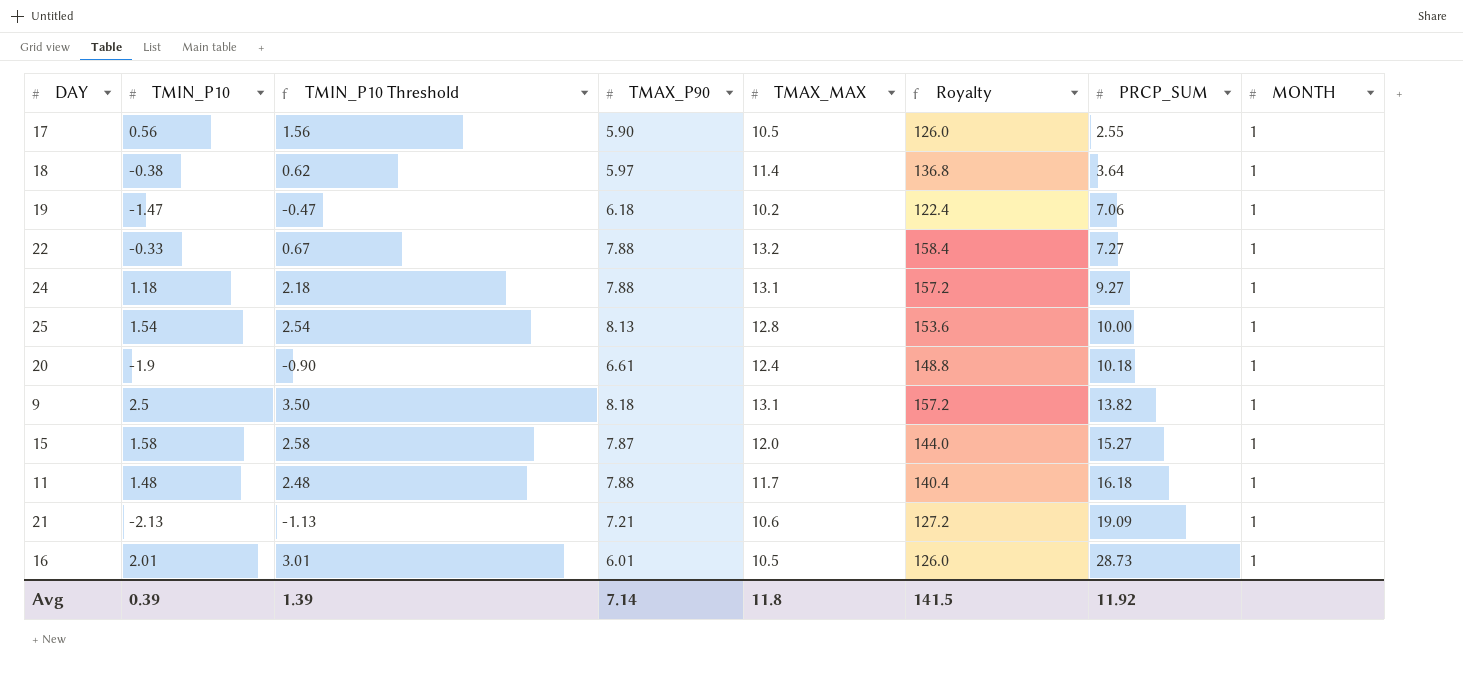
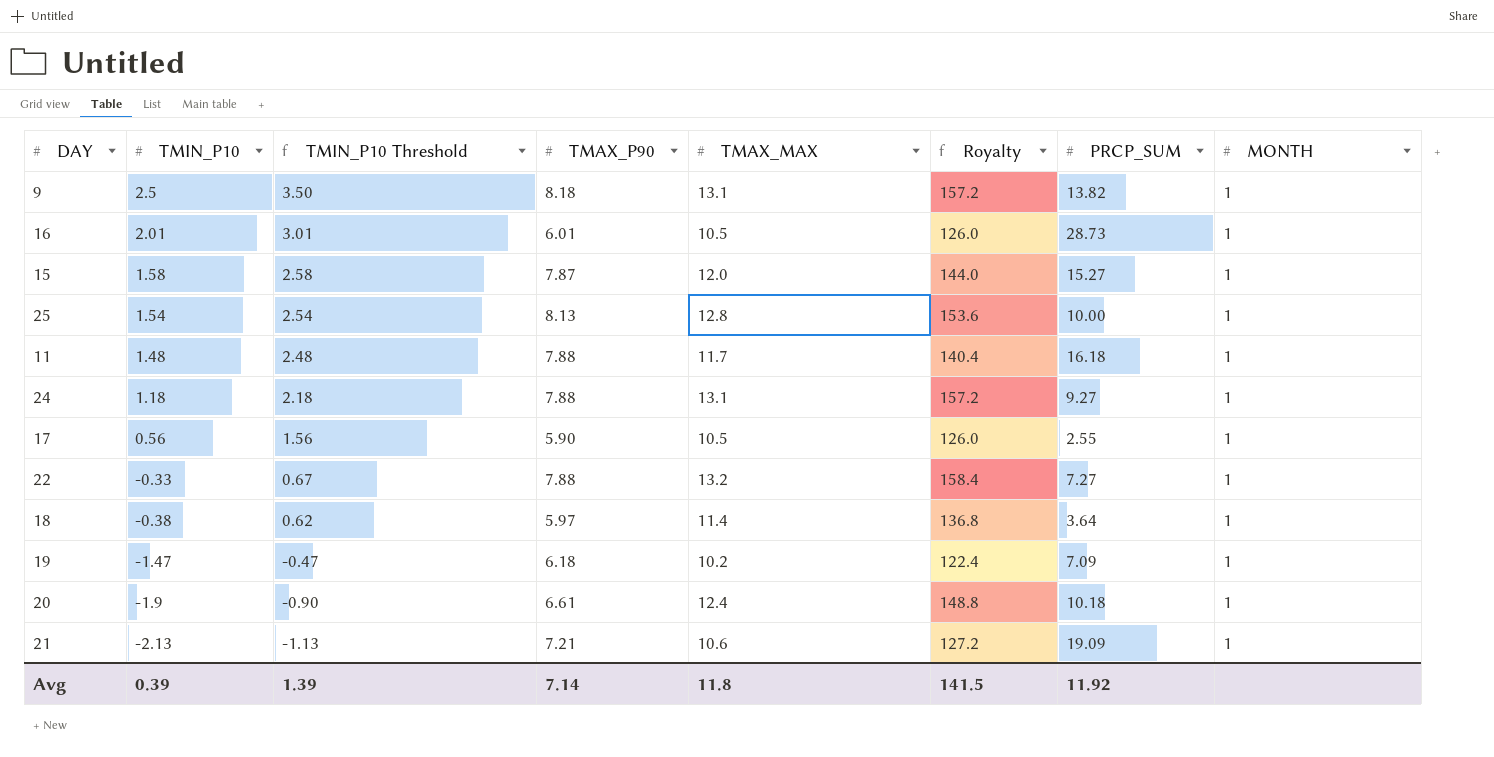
row order: PRCP_SUM ascending -> TMIN_P10 descending
19 | PRCP_SUM: 7.06 -> 7.09

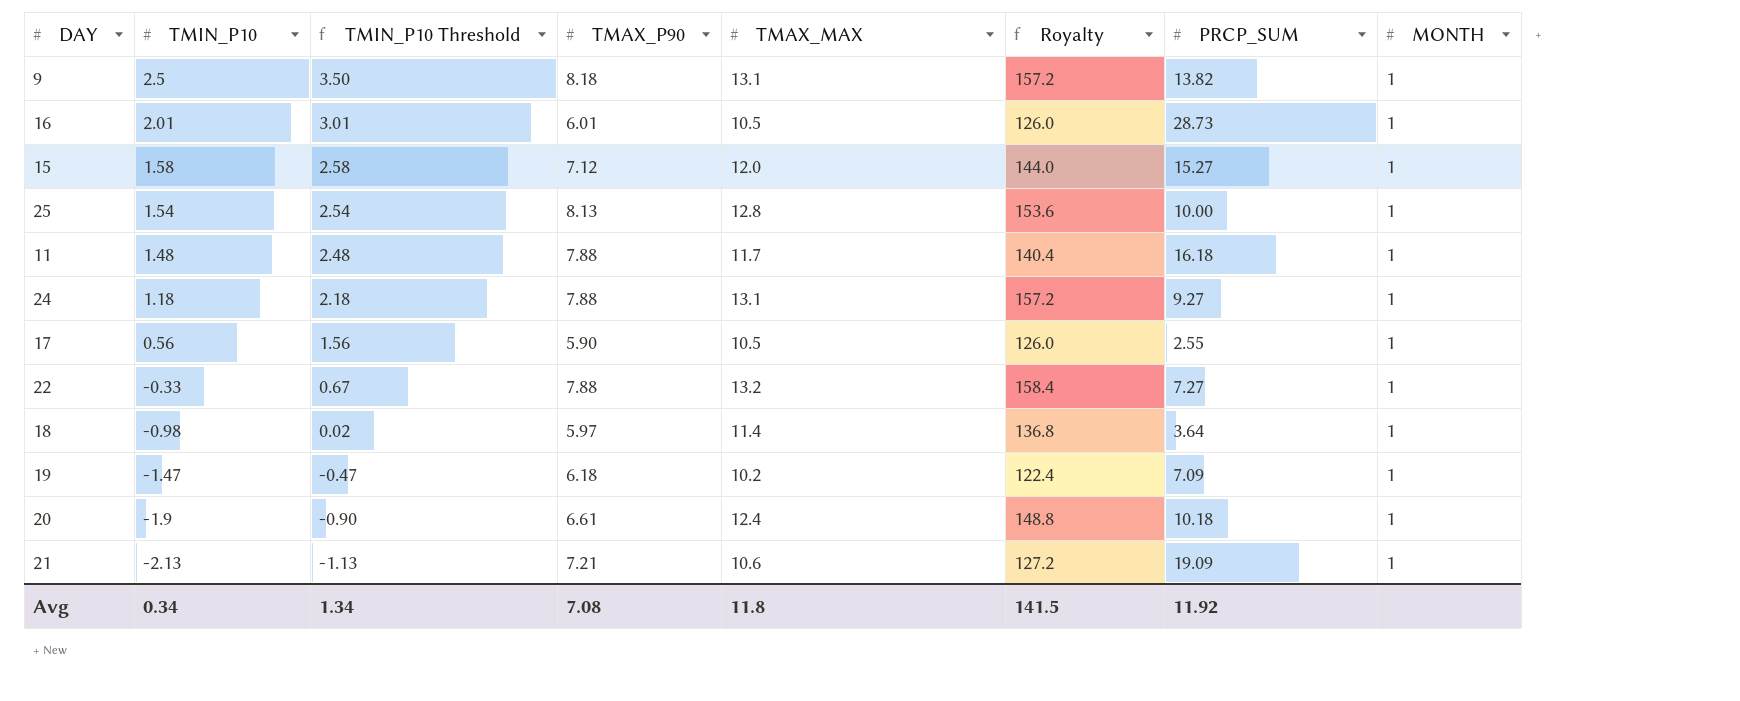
15 | TMAX_P90: 7.87 -> 7.12
18 | TMIN_P10: -0.38 -> -0.98
18 | TMIN_P10 Threshold: 0.62 -> 0.02
Avg | TMIN_P10: 0.39 -> 0.34
Avg | TMIN_P10 Threshold: 1.39 -> 1.34
Avg | TMAX_P90: 7.14 -> 7.08

